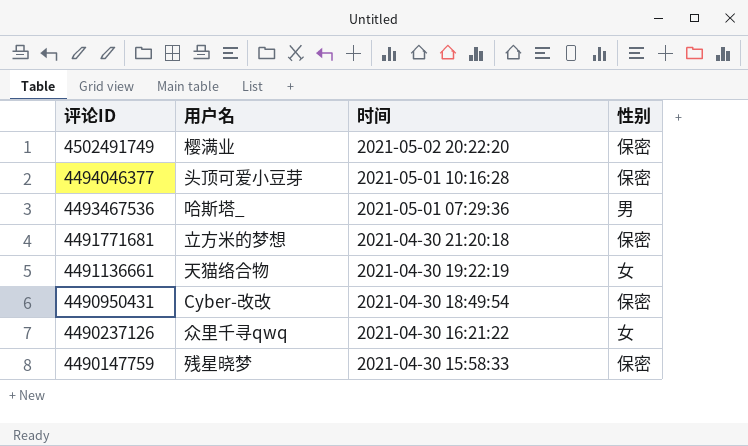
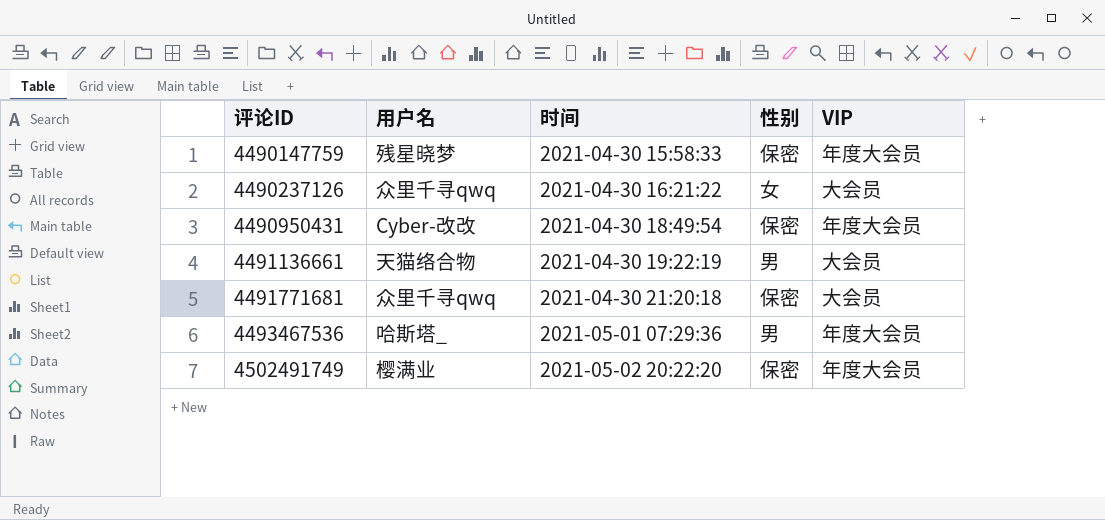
row order: 评论ID descending -> 评论ID ascending
column VIP | position: none -> 5
row 4494046377: 头顶可爱小豆芽 | 2021-05-01 10:16:28 | 保密 -> none
4491136661 | 性别: 女 -> 男
4491771681 | 用户名: 立方米的梦想 -> 众里千寻qwq

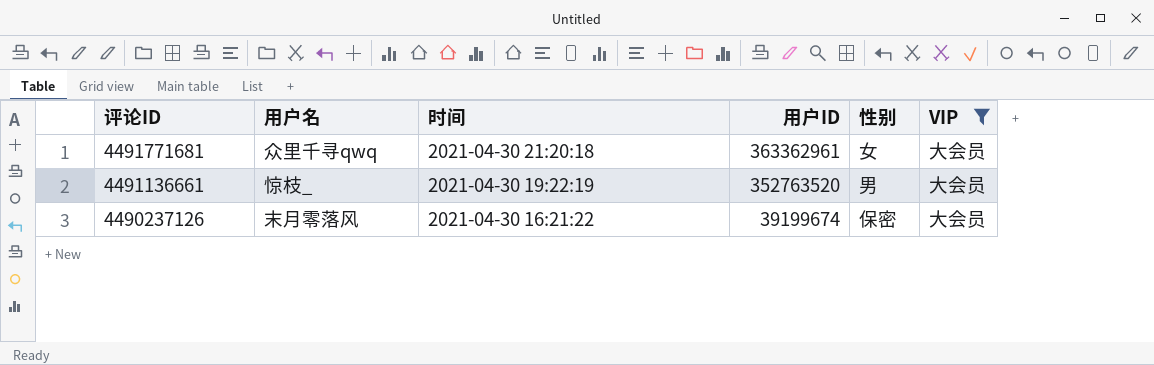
filter: none -> VIP = 大会员
row order: 评论ID ascending -> 评论ID descending
column 用户ID | position: none -> 4
4491771681 | 性别: 保密 -> 女
4491136661 | 用户名: 天猫络合物 -> 惊枝_
4490237126 | 用户名: 众里千寻qwq -> 末月零落风
4490237126 | 性别: 女 -> 保密

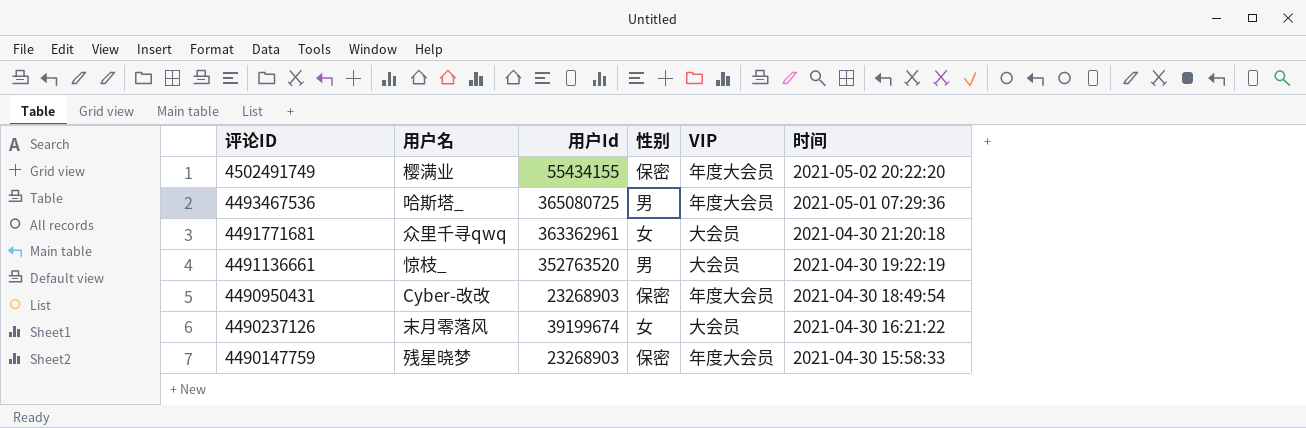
filter: VIP = 大会员 -> none
column name: 用户ID -> 用户Id
column 时间 | position: 3 -> 6
4490237126 | 性别: 保密 -> 女

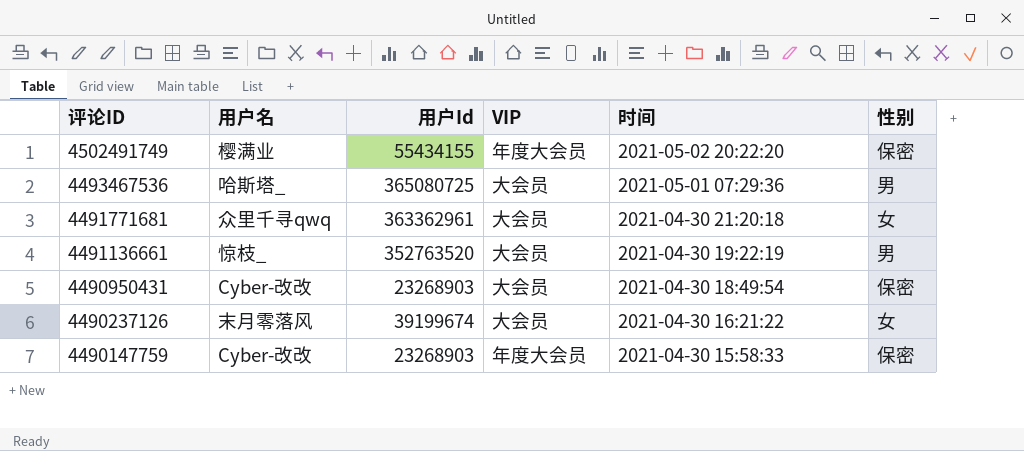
column 性别 | position: 4 -> 6
4493467536 | VIP: 年度大会员 -> 大会员
4490950431 | VIP: 年度大会员 -> 大会员
4490147759 | 用户名: 残星晓梦 -> Cyber-改改

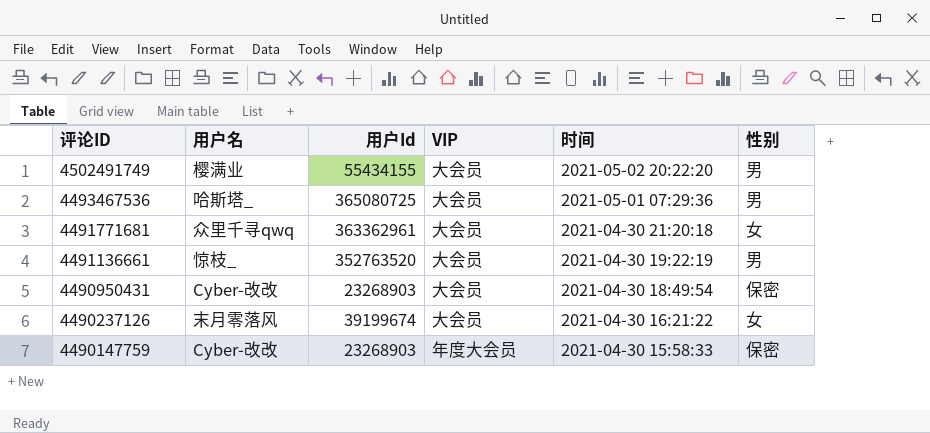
4502491749 | VIP: 年度大会员 -> 大会员
4502491749 | 性别: 保密 -> 男

